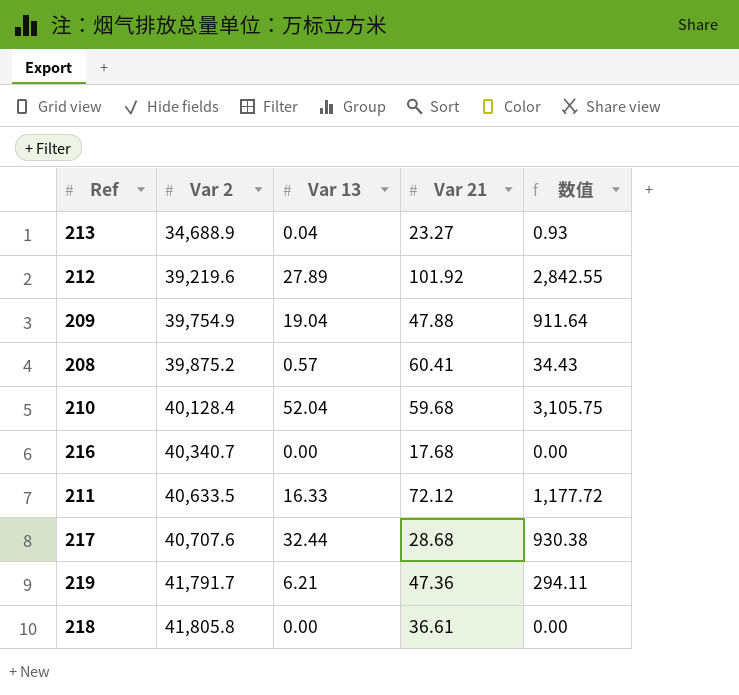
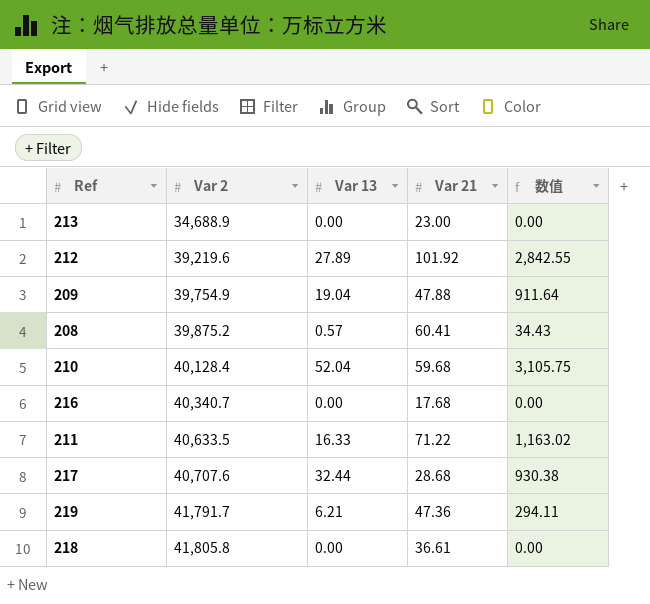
213 | Var 13: 0.04 -> 0.00
213 | Var 21: 23.27 -> 23.00
213 | 数值: 0.93 -> 0.00
211 | Var 21: 72.12 -> 71.22
211 | 数值: 1,177.72 -> 1,163.02

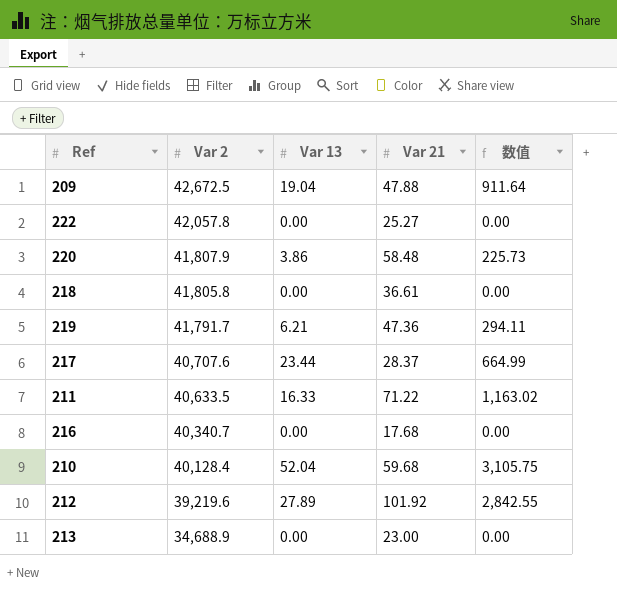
row order: Var 2 ascending -> Var 2 descending
row 208: 39,875.2 | 0.57 | 60.41 | 34.43 -> none
209 | Var 2: 39,754.9 -> 42,672.5
row 222: none -> 42,057.8 | 0.00 | 25.27 | 0.00
row 220: none -> 41,807.9 | 3.86 | 58.48 | 225.73
217 | Var 13: 32.44 -> 23.44
217 | Var 21: 28.68 -> 28.37
217 | 数值: 930.38 -> 664.99

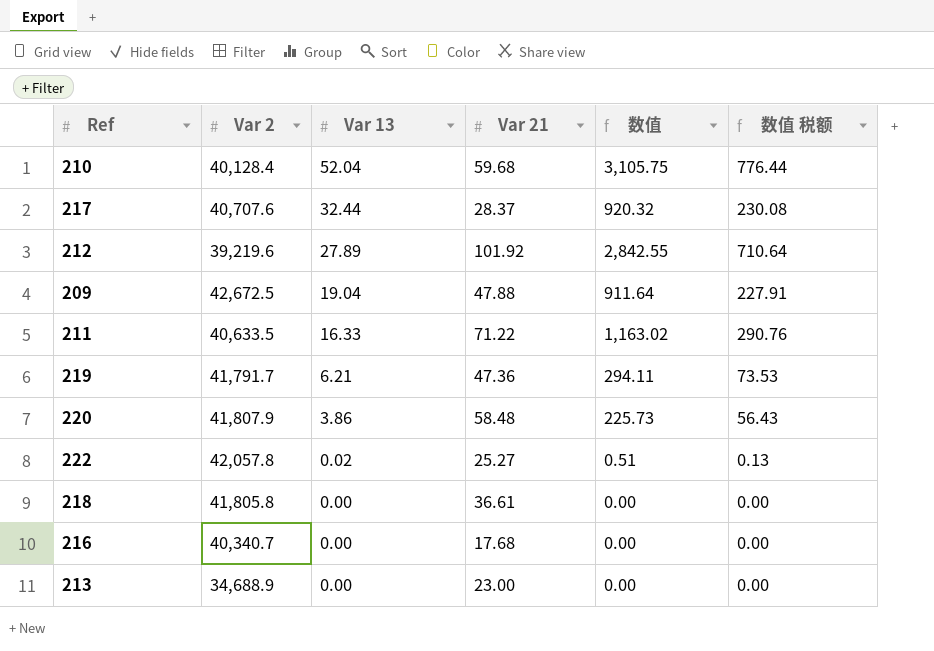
row order: Var 2 descending -> Var 13 descending
column 数值 税额 | formula: none -> [数值] * 0.25
217 | Var 13: 23.44 -> 32.44
217 | 数值: 664.99 -> 920.32
222 | Var 13: 0.00 -> 0.02
222 | 数值: 0.00 -> 0.51

